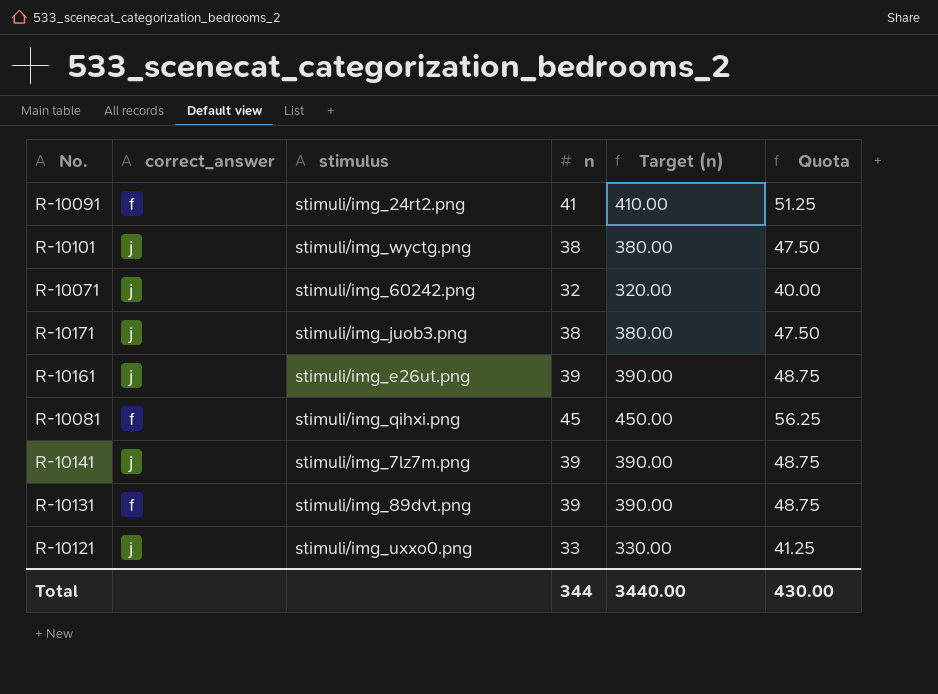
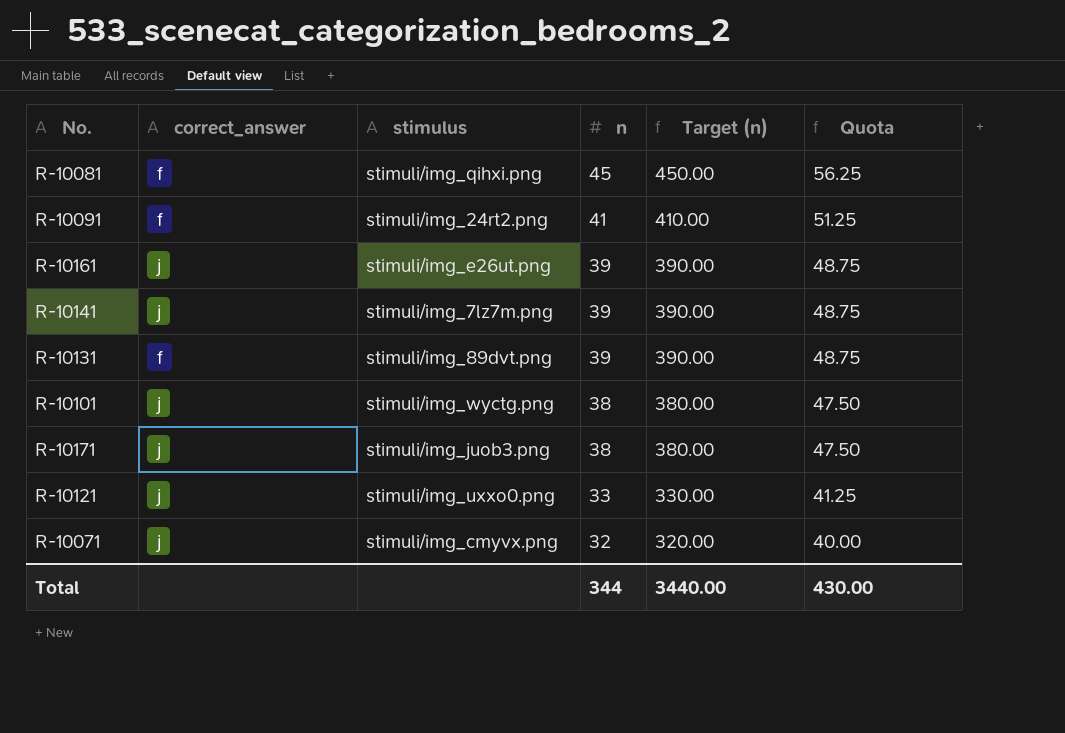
row order: none -> n descending
R-10071 | stimulus: stimuli/img_60242.png -> stimuli/img_cmyvx.png

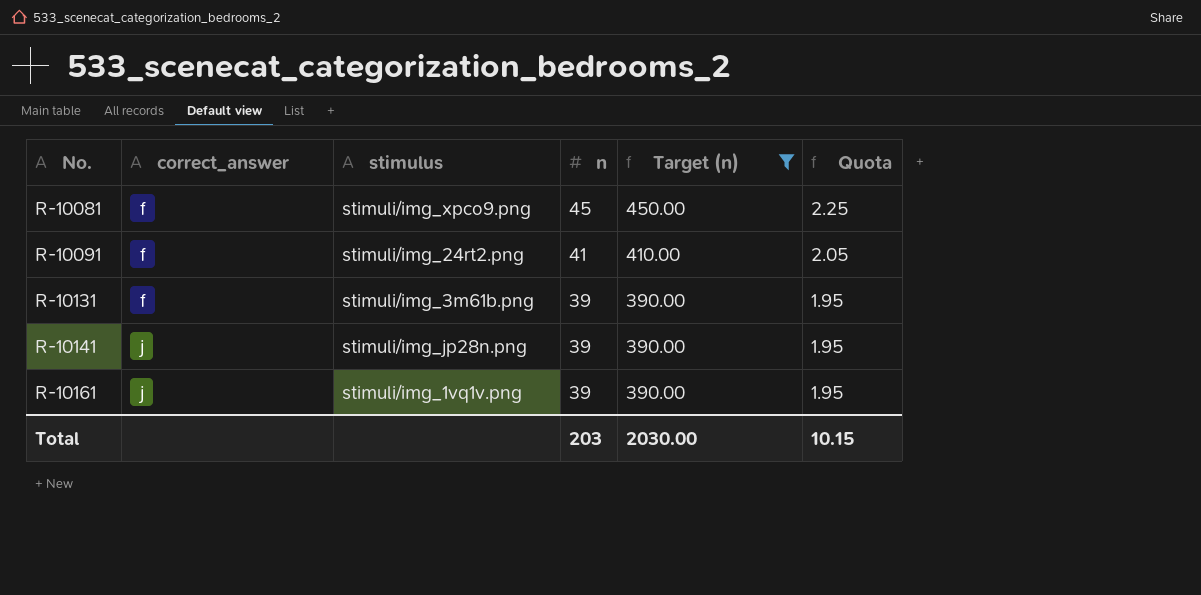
filter: none -> Target (n) >= 390.00
row order: n descending -> No. ascending
column Quota | formula: [n] * 1.25 -> [n] * 0.05
R-10081 | stimulus: stimuli/img_qihxi.png -> stimuli/img_xpco9.png
R-10131 | stimulus: stimuli/img_89dvt.png -> stimuli/img_3m61b.png
R-10141 | stimulus: stimuli/img_7lz7m.png -> stimuli/img_jp28n.png
R-10161 | stimulus: stimuli/img_e26ut.png -> stimuli/img_1vq1v.png
Total | n: 344 -> 203
Total | Target (n): 3440.00 -> 2030.00
Total | Quota: 430.00 -> 10.15

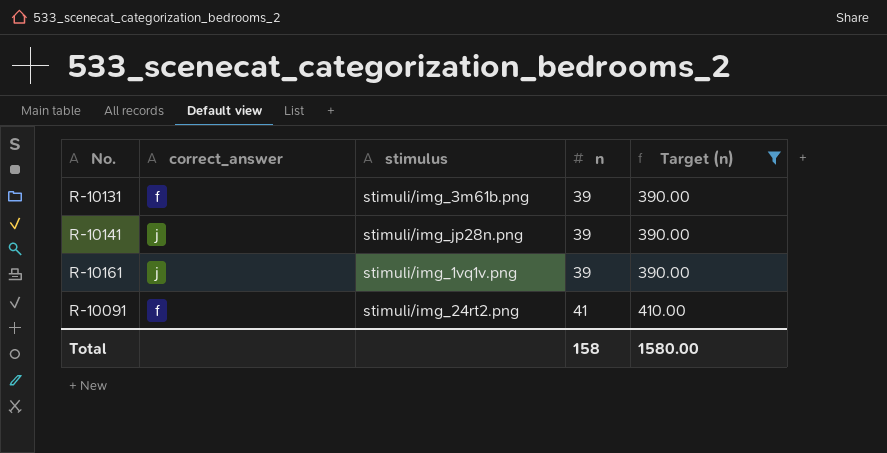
row order: No. ascending -> n ascending
column Quota | formula: [n] * 0.05 -> none
row R-10081: f | stimuli/img_xpco9.png | 45 | 450.00 | 2.25 -> none
Total | n: 203 -> 158
Total | Target (n): 2030.00 -> 1580.00

